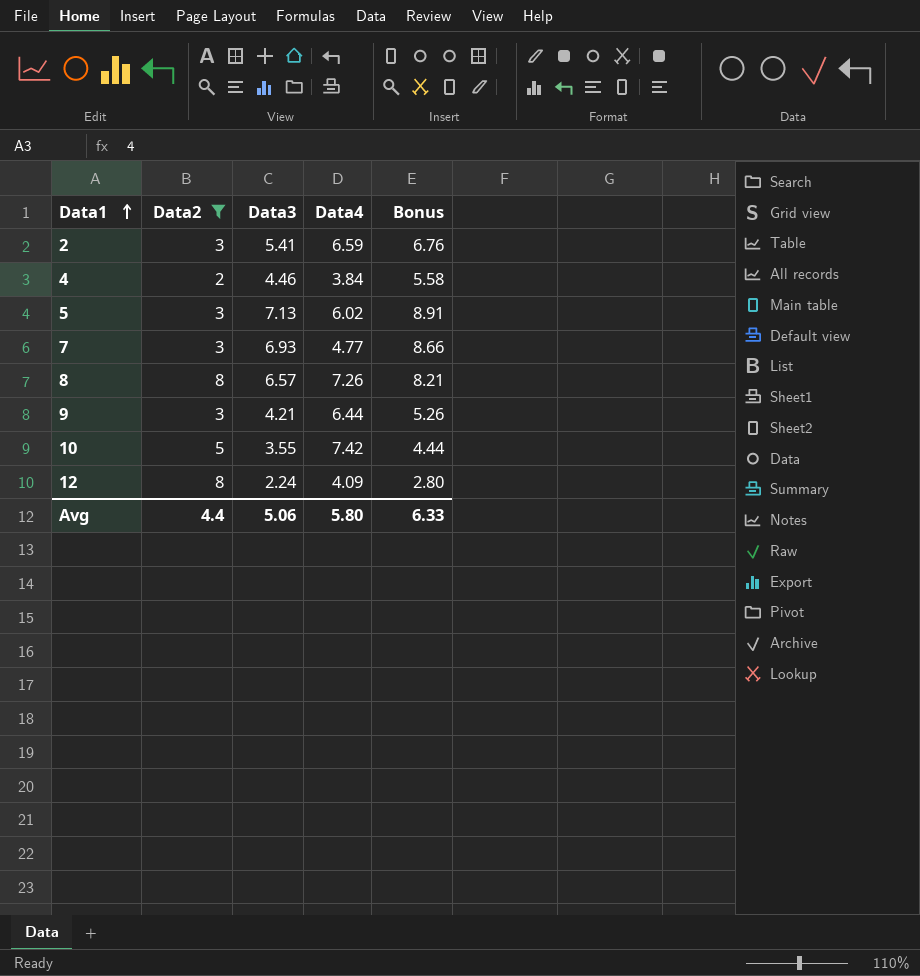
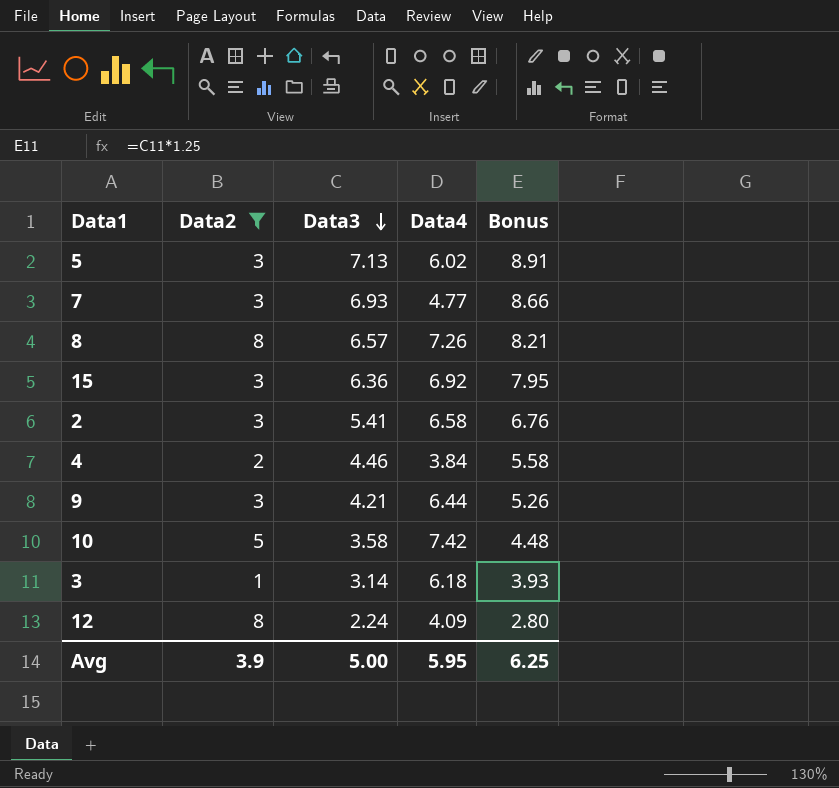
row order: Data1 ascending -> Data3 descending
row 15: none -> 3 | 6.36 | 6.92 | 7.95
2 | Data4: 6.59 -> 6.58
10 | Data3: 3.55 -> 3.58
10 | Bonus: 4.44 -> 4.48
row 3: none -> 1 | 3.14 | 6.18 | 3.93
Avg | Data2: 4.4 -> 3.9
Avg | Data3: 5.06 -> 5.00
Avg | Data4: 5.80 -> 5.95
Avg | Bonus: 6.33 -> 6.25

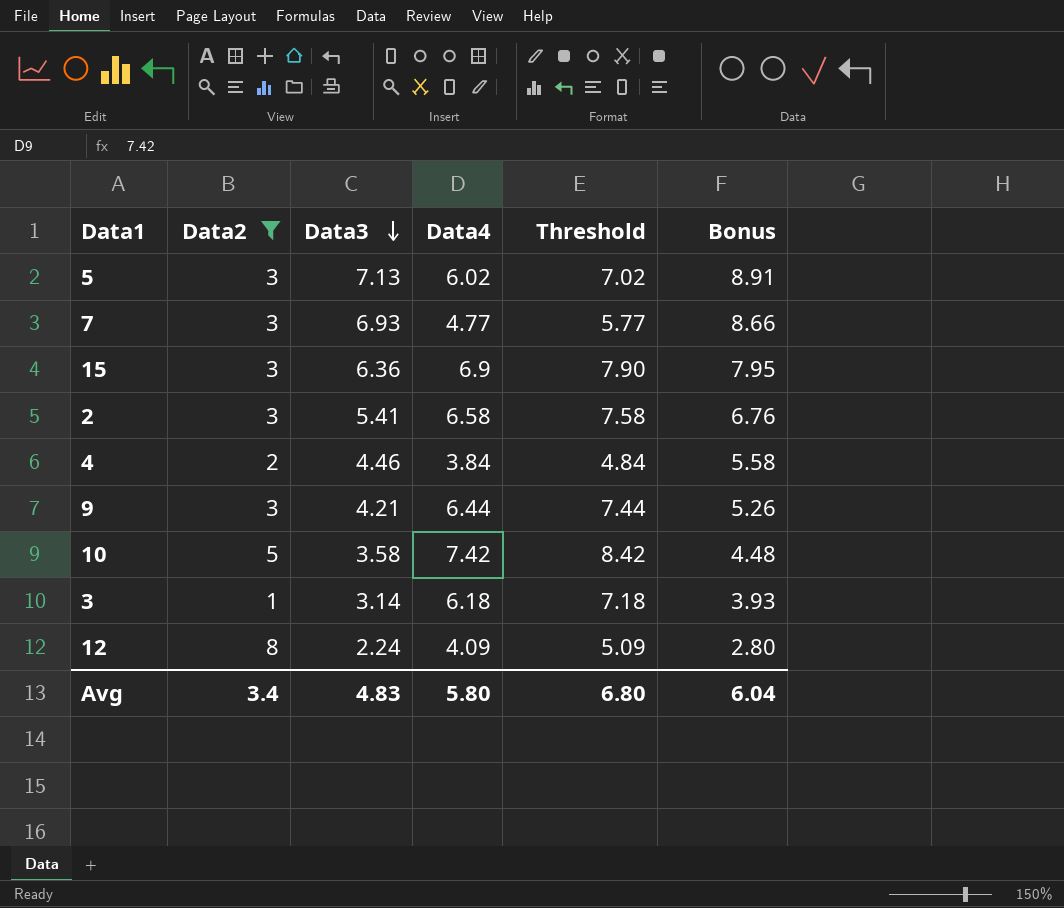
column Threshold | formula: none -> [Data4] + 1
row 8: 8 | 6.57 | 7.26 | 8.21 -> none
15 | Data4: 6.92 -> 6.9
Avg | Data2: 3.9 -> 3.4
Avg | Data3: 5.00 -> 4.83
Avg | Data4: 5.95 -> 5.80
Avg | Bonus: 6.25 -> 6.04

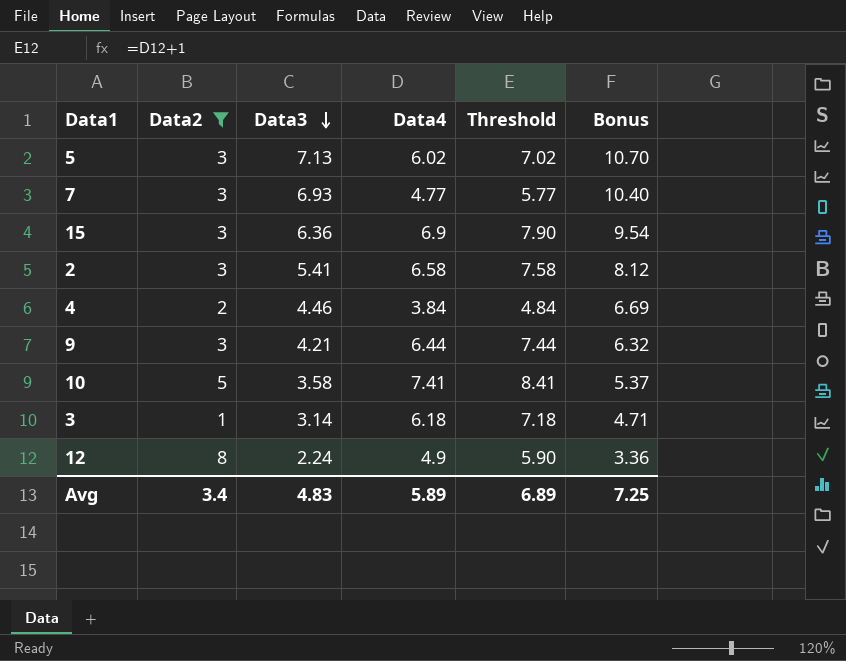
column Bonus | formula: [Data3] * 1.25 -> [Data3] * 1.5
10 | Data4: 7.42 -> 7.41
10 | Threshold: 8.42 -> 8.41
12 | Data4: 4.09 -> 4.9
12 | Threshold: 5.09 -> 5.90
Avg | Data4: 5.80 -> 5.89
Avg | Threshold: 6.80 -> 6.89
Avg | Bonus: 6.04 -> 7.25

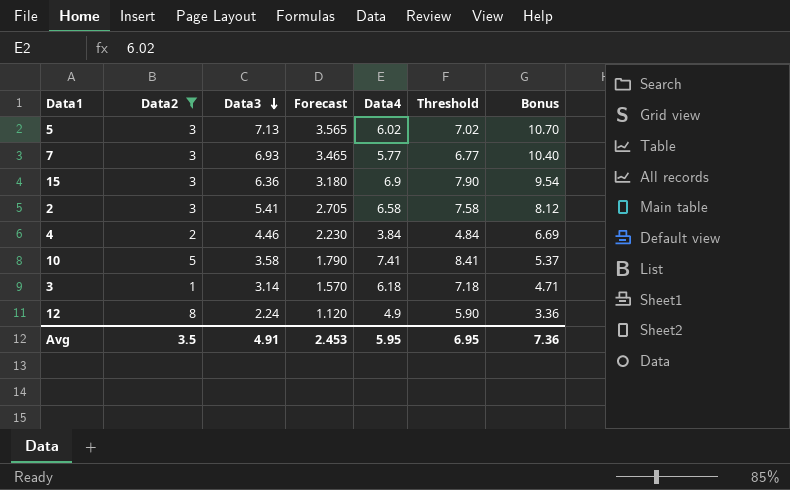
column Forecast | formula: none -> [Data3] * 0.5
row 9: 3 | 4.21 | 6.44 | 7.44 | 6.32 -> none
7 | Data4: 4.77 -> 5.77
7 | Threshold: 5.77 -> 6.77
Avg | Data2: 3.4 -> 3.5
Avg | Data3: 4.83 -> 4.91
Avg | Data4: 5.89 -> 5.95
Avg | Threshold: 6.89 -> 6.95
Avg | Bonus: 7.25 -> 7.36

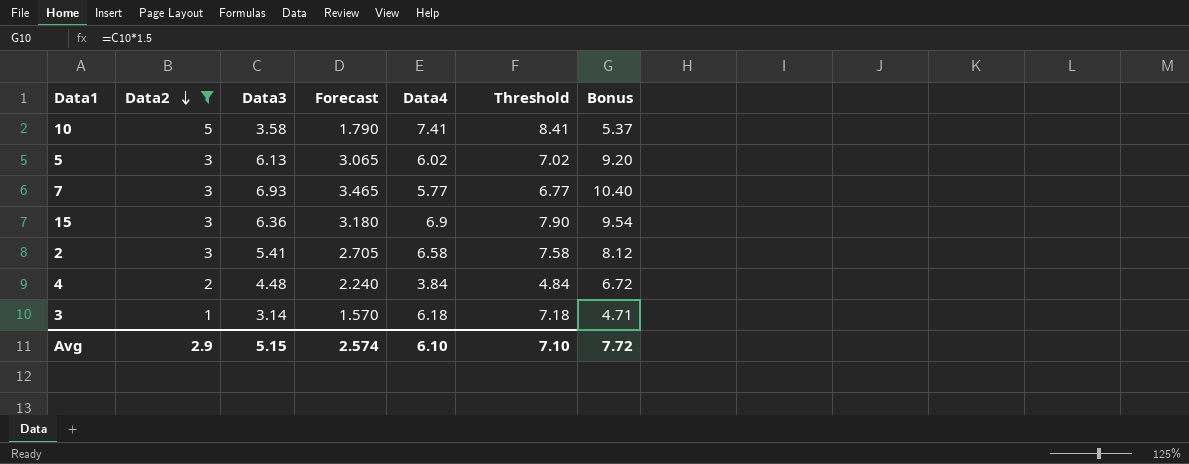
row order: Data3 descending -> Data2 descending
row 12: 8 | 2.24 | 1.120 | 4.9 | 5.90 | 3.36 -> none
5 | Data3: 7.13 -> 6.13
5 | Forecast: 3.565 -> 3.065
5 | Bonus: 10.70 -> 9.20
4 | Data3: 4.46 -> 4.48
4 | Forecast: 2.230 -> 2.240
4 | Bonus: 6.69 -> 6.72
Avg | Data2: 3.5 -> 2.9
Avg | Data3: 4.91 -> 5.15
Avg | Forecast: 2.453 -> 2.574
Avg | Data4: 5.95 -> 6.10
Avg | Threshold: 6.95 -> 7.10
Avg | Bonus: 7.36 -> 7.72

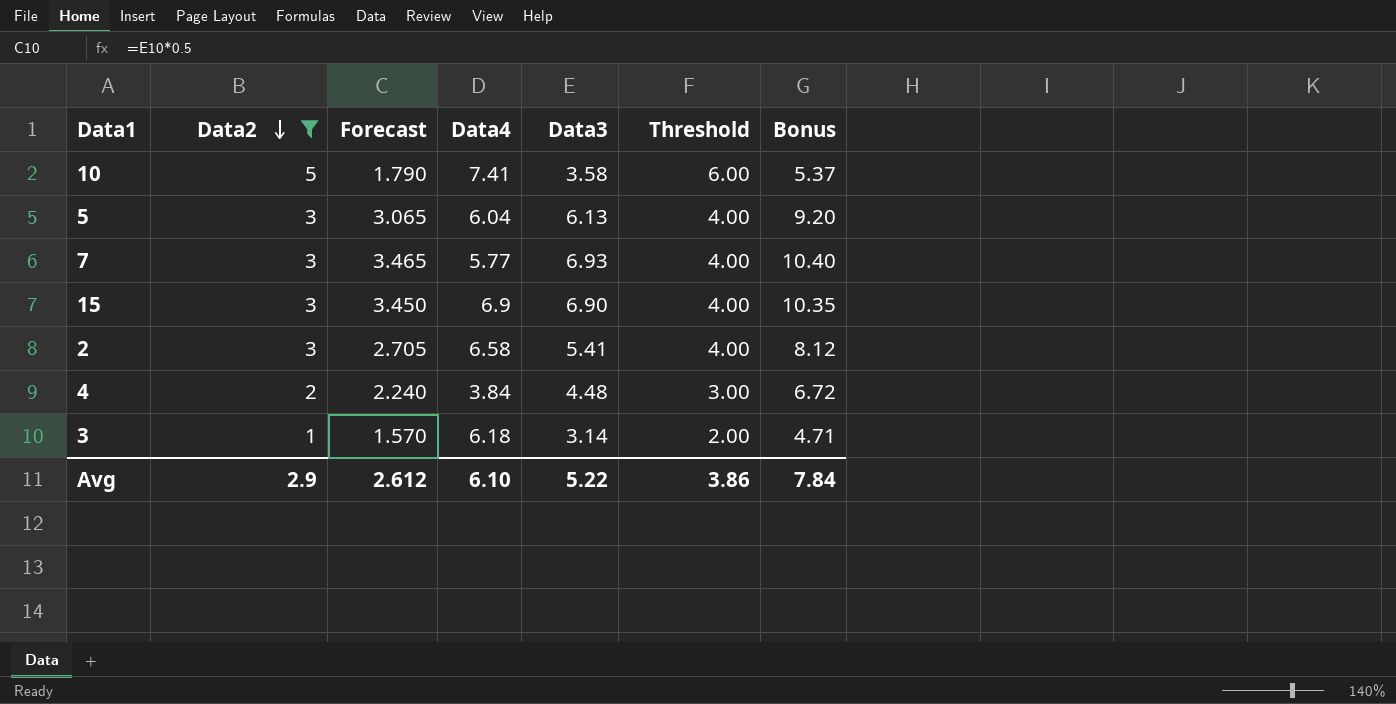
column Data3 | position: 3 -> 5
column Threshold | formula: [Data4] + 1 -> [Data2] + 1
5 | Data4: 6.02 -> 6.04
15 | Forecast: 3.180 -> 3.450
15 | Data3: 6.36 -> 6.90
15 | Bonus: 9.54 -> 10.35
Avg | Forecast: 2.574 -> 2.612
Avg | Data3: 5.15 -> 5.22
Avg | Threshold: 7.10 -> 3.86
Avg | Bonus: 7.72 -> 7.84

